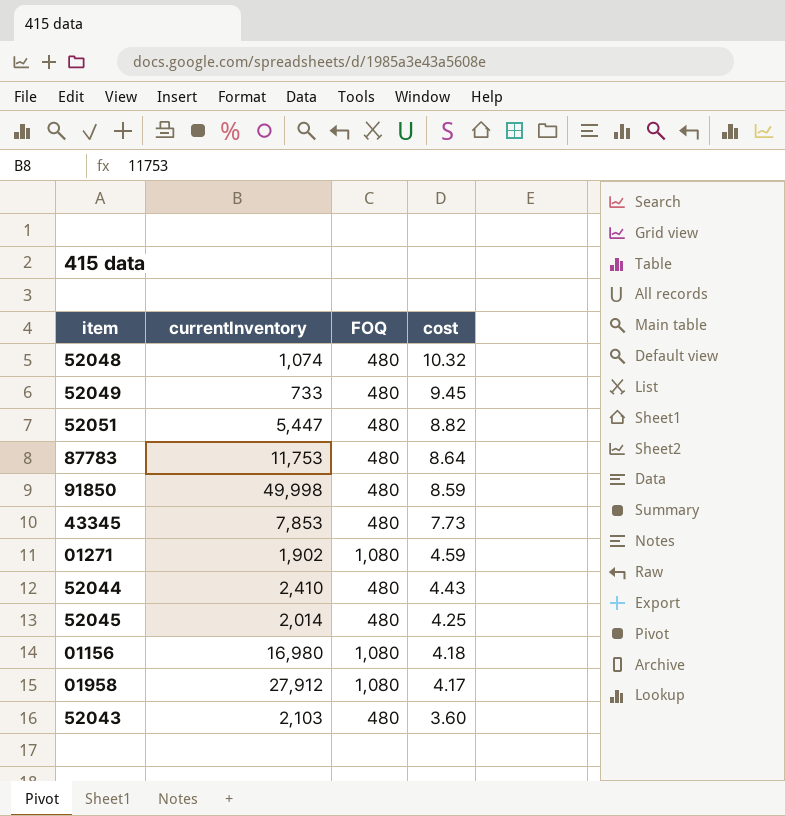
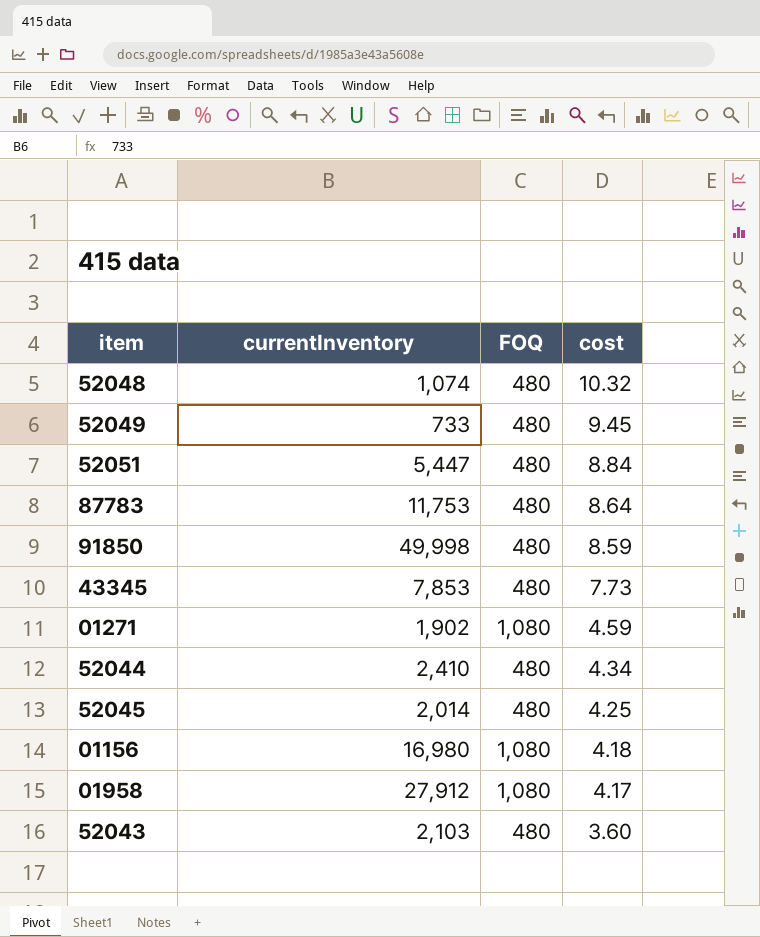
52051 | cost: 8.82 -> 8.84
52044 | cost: 4.43 -> 4.34

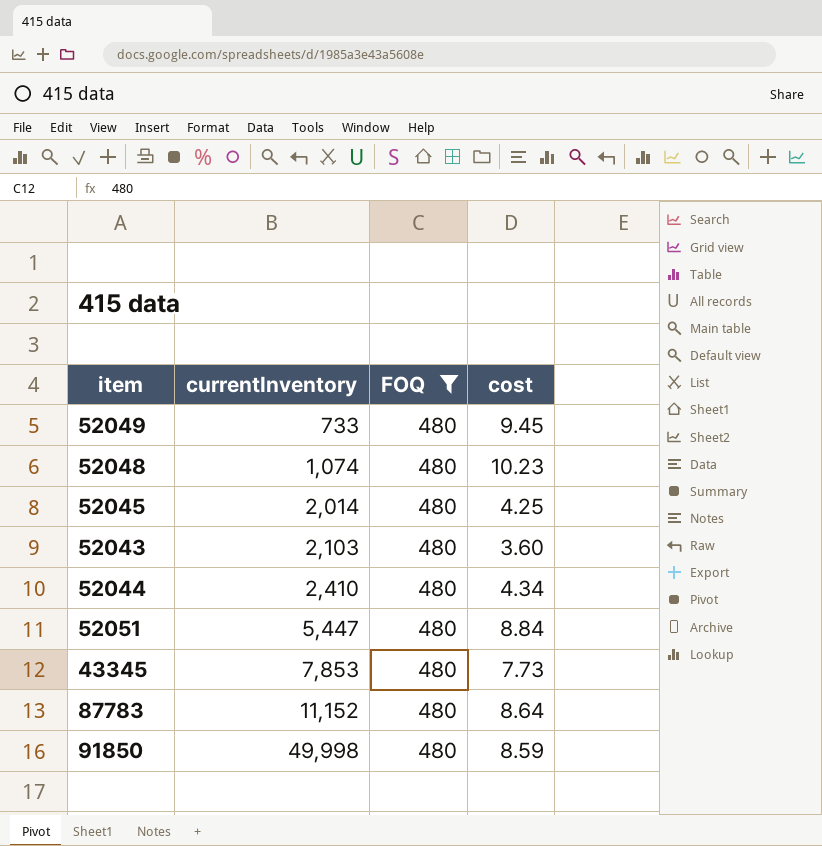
filter: none -> FOQ = 480
row order: cost descending -> currentInventory ascending
52048 | cost: 10.32 -> 10.23
87783 | currentInventory: 11,753 -> 11,152

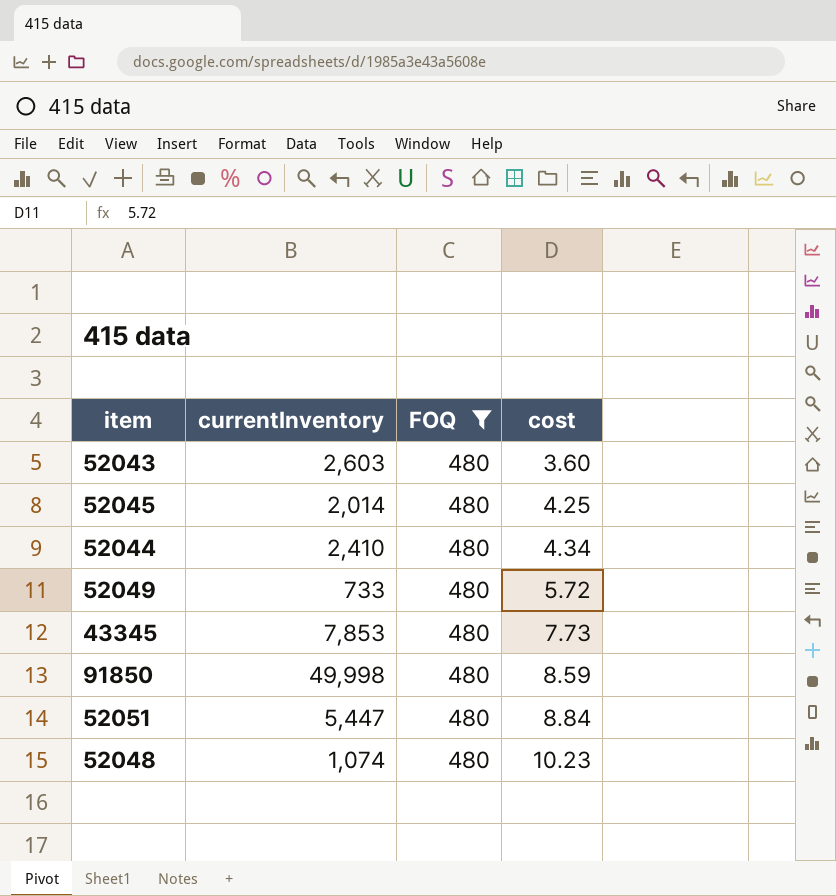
row order: currentInventory ascending -> cost ascending
row 87783: 11,152 | 480 | 8.64 -> none
52043 | currentInventory: 2,103 -> 2,603
52049 | cost: 9.45 -> 5.72

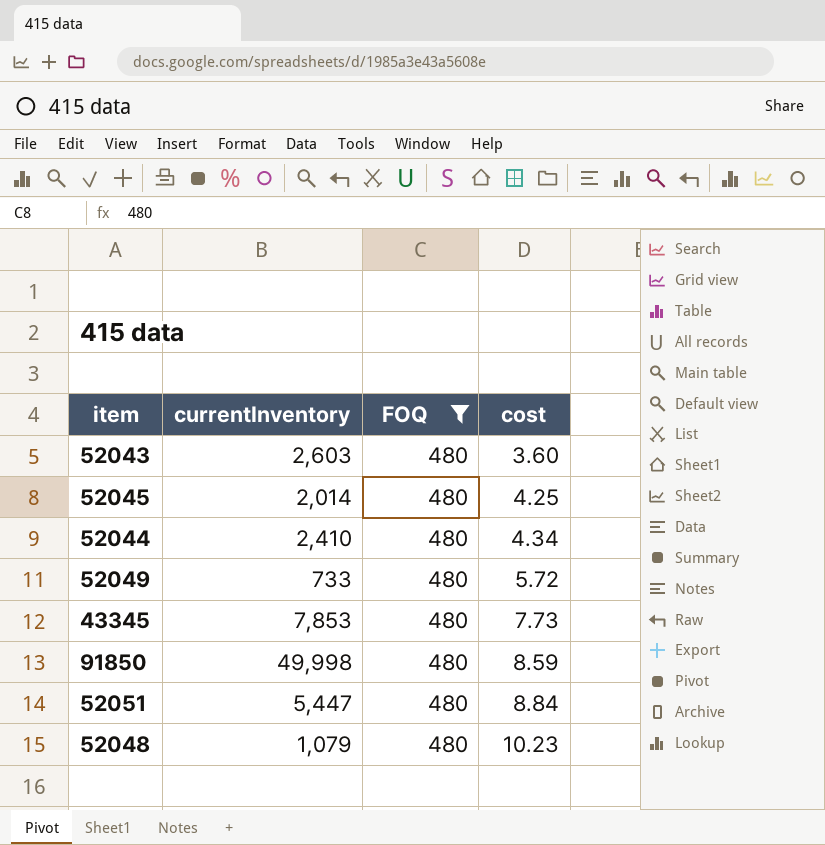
52048 | currentInventory: 1,074 -> 1,079

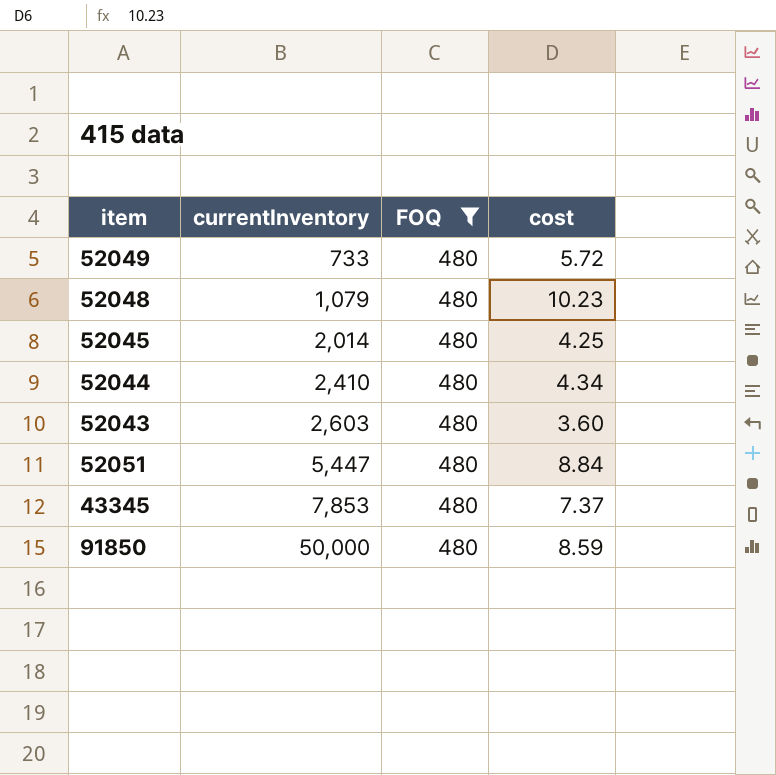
row order: cost ascending -> currentInventory ascending
43345 | cost: 7.73 -> 7.37
91850 | currentInventory: 49,998 -> 50,000

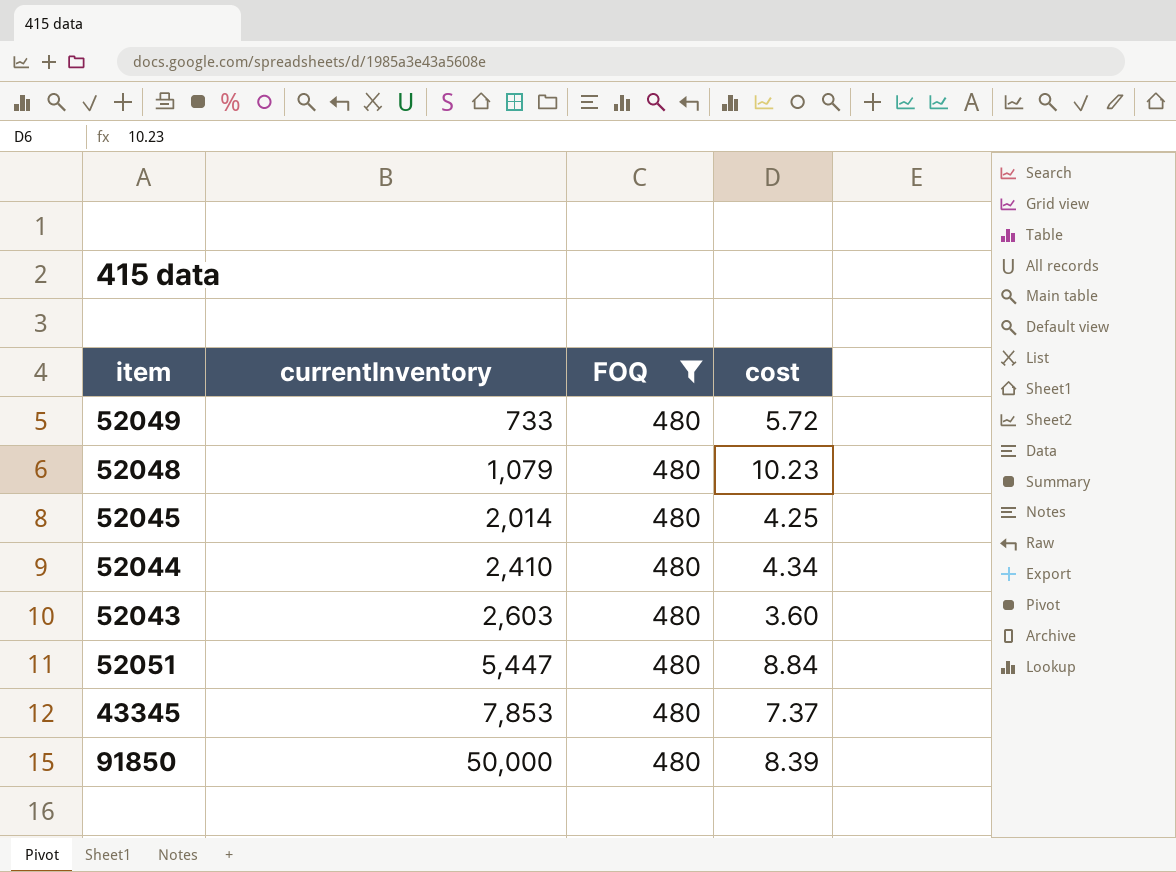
91850 | cost: 8.59 -> 8.39

